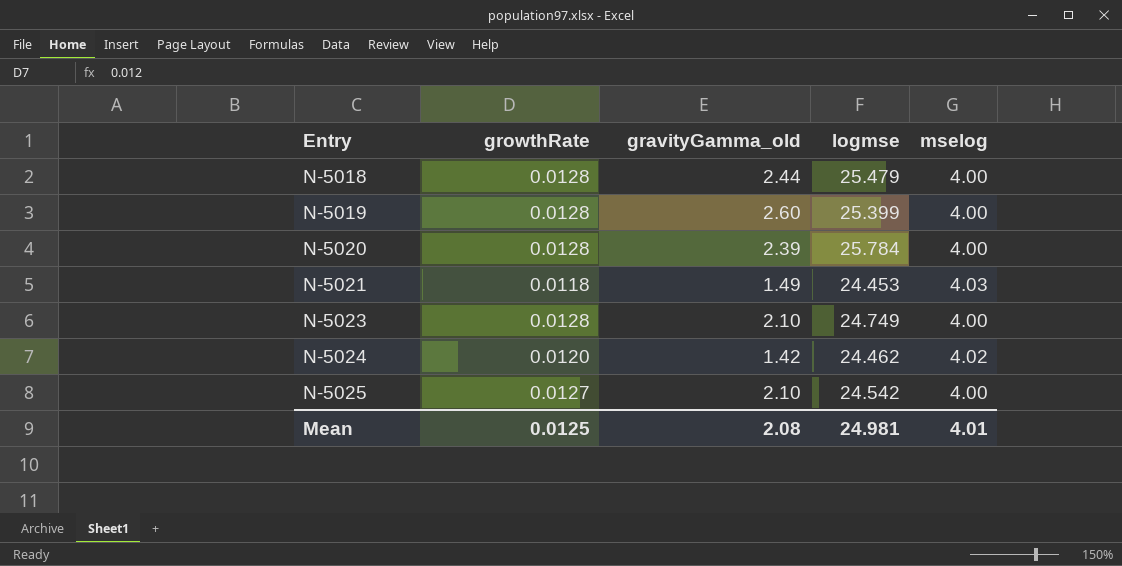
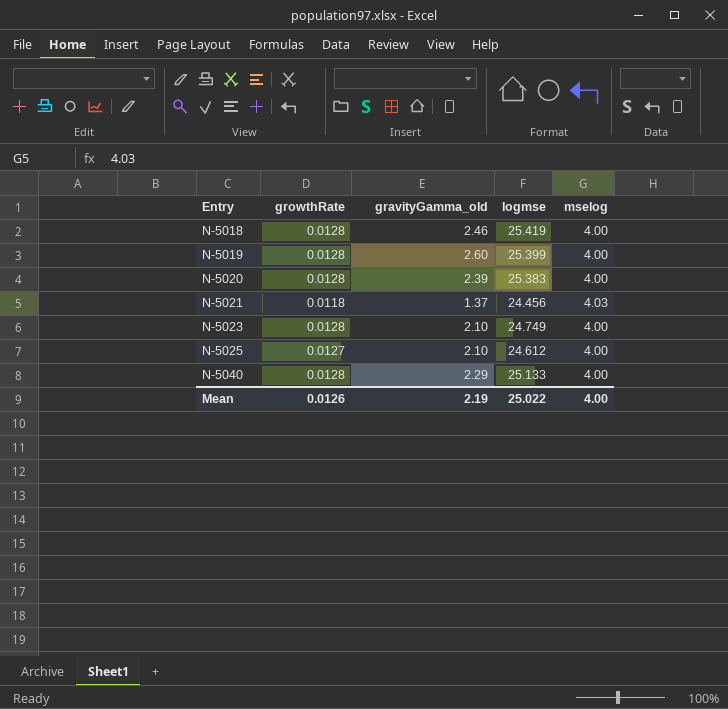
row N-5024: 0.0120 | 1.42 | 24.462 | 4.02 -> none
N-5018 | gravityGamma_old: 2.44 -> 2.46
N-5018 | logmse: 25.479 -> 25.419
N-5020 | logmse: 25.784 -> 25.383
N-5021 | gravityGamma_old: 1.49 -> 1.37
N-5021 | logmse: 24.453 -> 24.456
N-5025 | logmse: 24.542 -> 24.612
row N-5040: none -> 0.0128 | 2.29 | 25.133 | 4.00
Mean | growthRate: 0.0125 -> 0.0126
Mean | gravityGamma_old: 2.08 -> 2.19
Mean | logmse: 24.981 -> 25.022
Mean | mselog: 4.01 -> 4.00

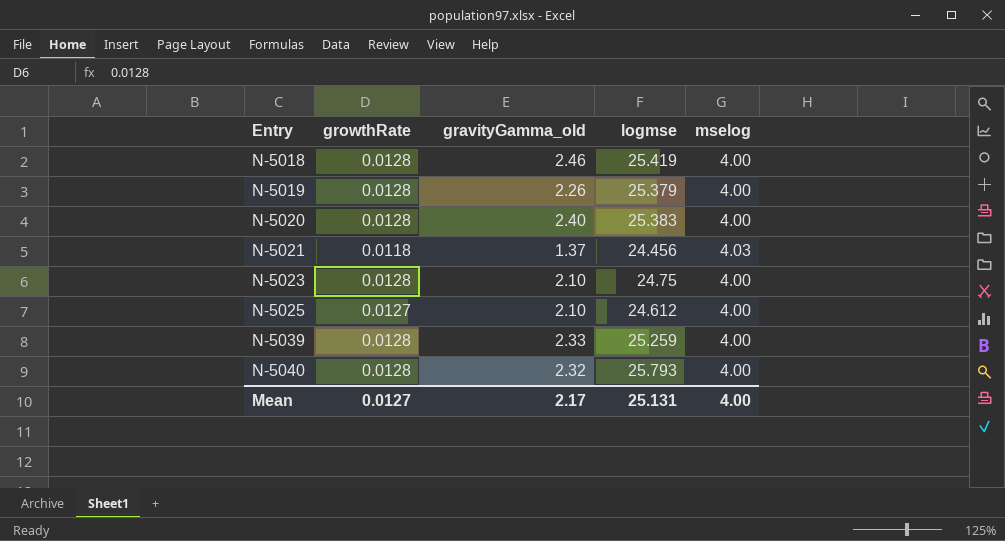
N-5019 | gravityGamma_old: 2.60 -> 2.26
N-5019 | logmse: 25.399 -> 25.379
N-5020 | gravityGamma_old: 2.39 -> 2.40
N-5023 | logmse: 24.749 -> 24.75
row N-5039: none -> 0.0128 | 2.33 | 25.259 | 4.00
N-5040 | gravityGamma_old: 2.29 -> 2.32
N-5040 | logmse: 25.133 -> 25.793
Mean | growthRate: 0.0126 -> 0.0127
Mean | gravityGamma_old: 2.19 -> 2.17
Mean | logmse: 25.022 -> 25.131

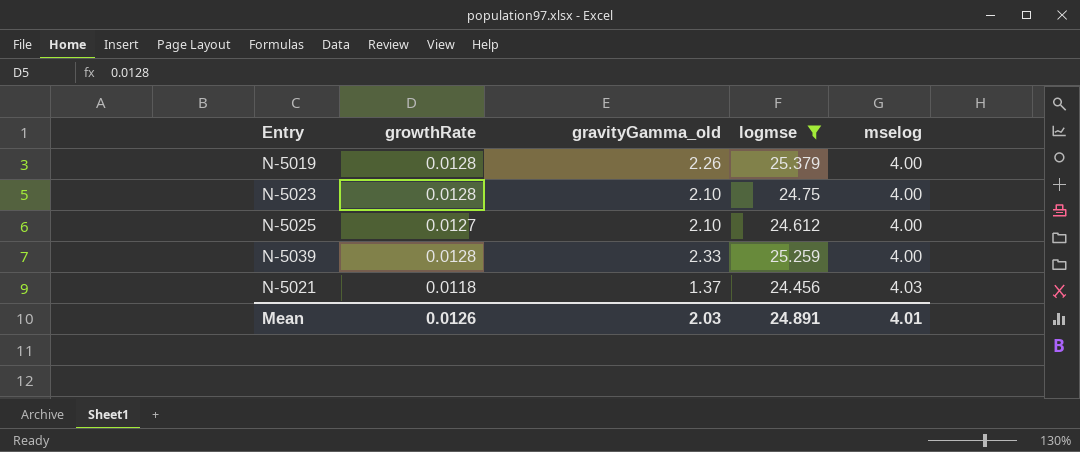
filter: none -> logmse <= 25.379
row order: Entry ascending -> mselog ascending
Mean | growthRate: 0.0127 -> 0.0126
Mean | gravityGamma_old: 2.17 -> 2.03
Mean | logmse: 25.131 -> 24.891
Mean | mselog: 4.00 -> 4.01

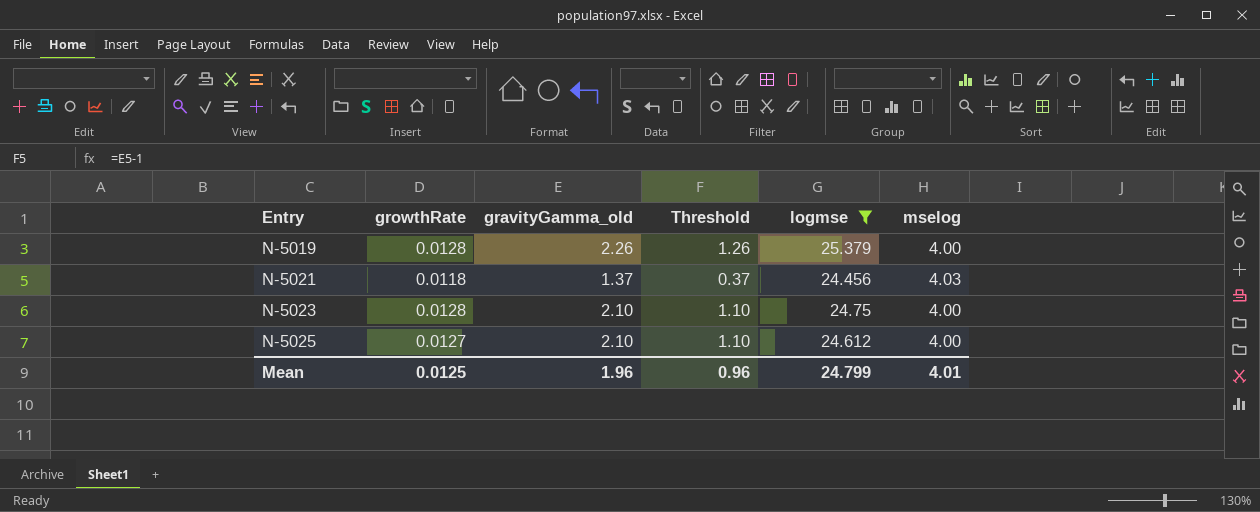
row order: mselog ascending -> Entry ascending
column Threshold | formula: none -> [gravityGamma_old] - 1
row N-5039: 0.0128 | 2.33 | 25.259 | 4.00 -> none
Mean | growthRate: 0.0126 -> 0.0125
Mean | gravityGamma_old: 2.03 -> 1.96
Mean | logmse: 24.891 -> 24.799

